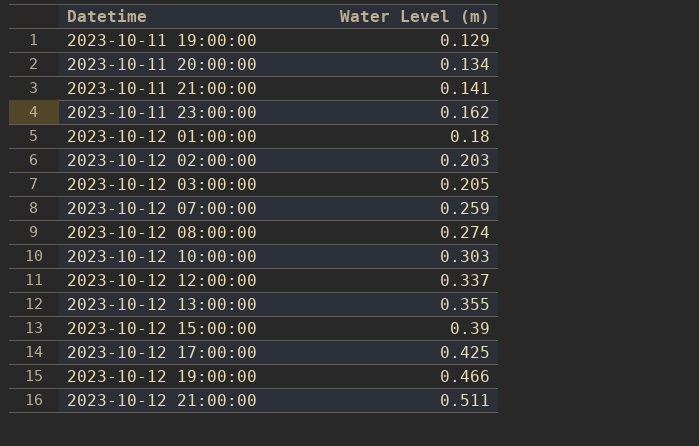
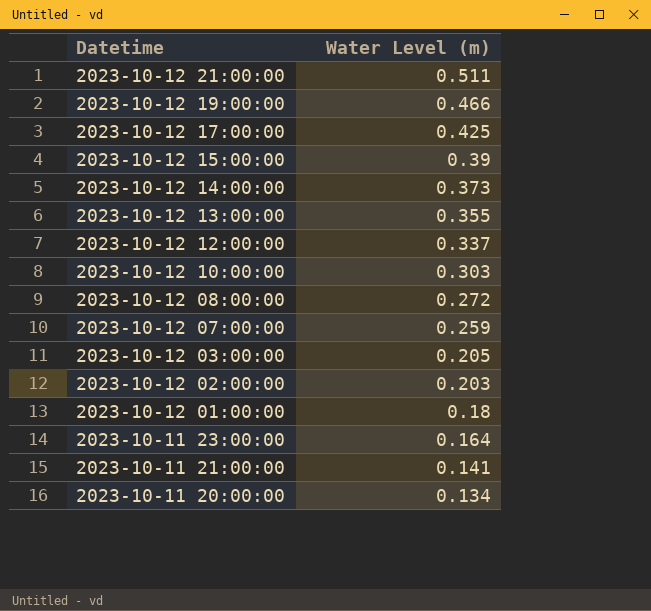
row order: Datetime ascending -> Datetime descending
row 2023-10-11 19:00:00: 0.129 -> none
row 2023-10-12 14:00:00: none -> 0.373
2023-10-12 08:00:00 | Water Level (m): 0.274 -> 0.272
2023-10-11 23:00:00 | Water Level (m): 0.162 -> 0.164

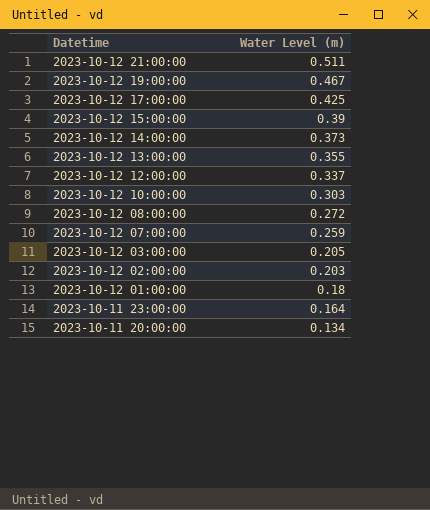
row 2023-10-11 21:00:00: 0.141 -> none
2023-10-12 19:00:00 | Water Level (m): 0.466 -> 0.467

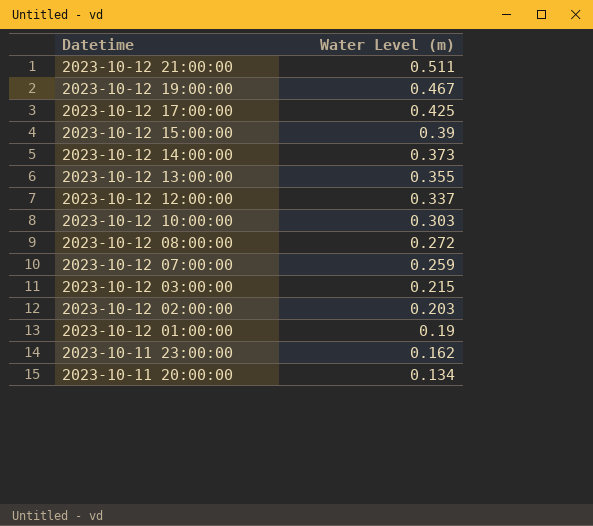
2023-10-12 03:00:00 | Water Level (m): 0.205 -> 0.215
2023-10-12 01:00:00 | Water Level (m): 0.18 -> 0.19
2023-10-11 23:00:00 | Water Level (m): 0.164 -> 0.162

